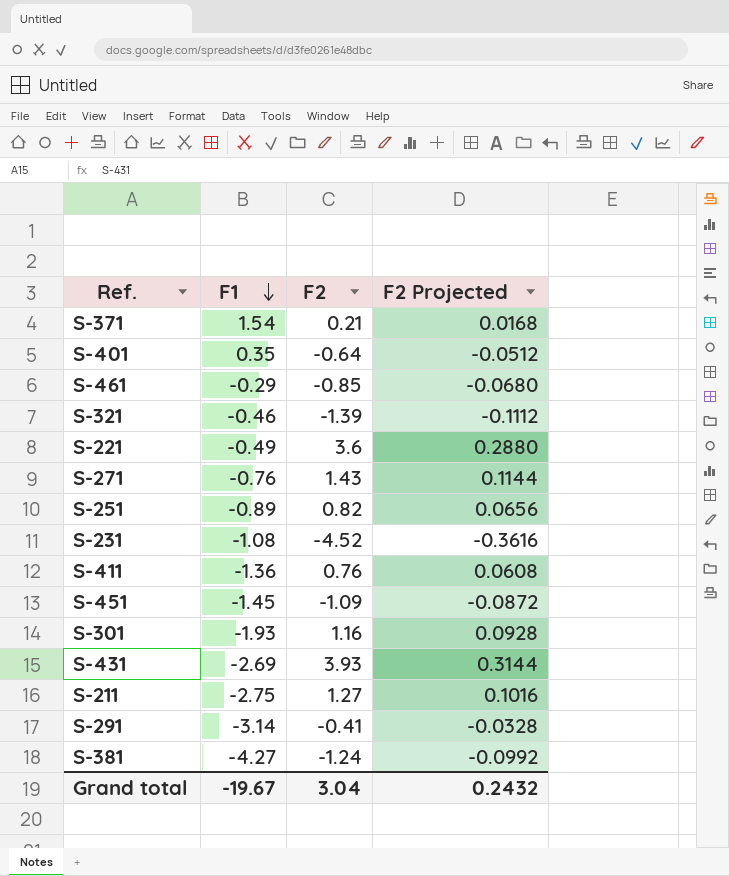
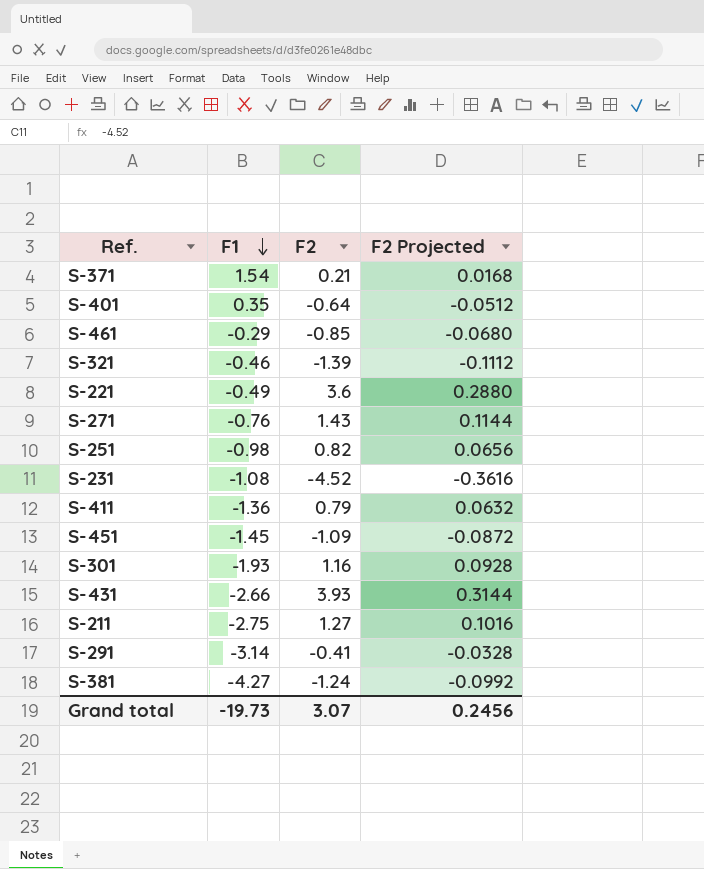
S-251 | F1: -0.89 -> -0.98
S-411 | F2: 0.76 -> 0.79
S-411 | F2 Projected: 0.0608 -> 0.0632
S-431 | F1: -2.69 -> -2.66
Grand total | F1: -19.67 -> -19.73
Grand total | F2: 3.04 -> 3.07
Grand total | F2 Projected: 0.2432 -> 0.2456

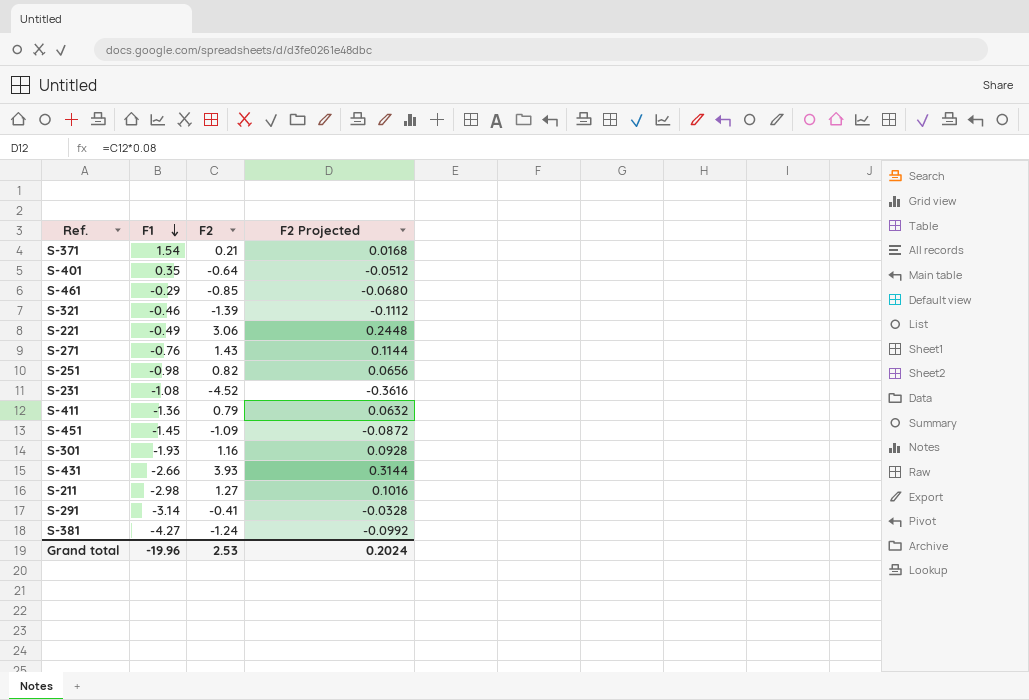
S-221 | F2: 3.6 -> 3.06
S-221 | F2 Projected: 0.2880 -> 0.2448
S-211 | F1: -2.75 -> -2.98
Grand total | F1: -19.73 -> -19.96
Grand total | F2: 3.07 -> 2.53
Grand total | F2 Projected: 0.2456 -> 0.2024

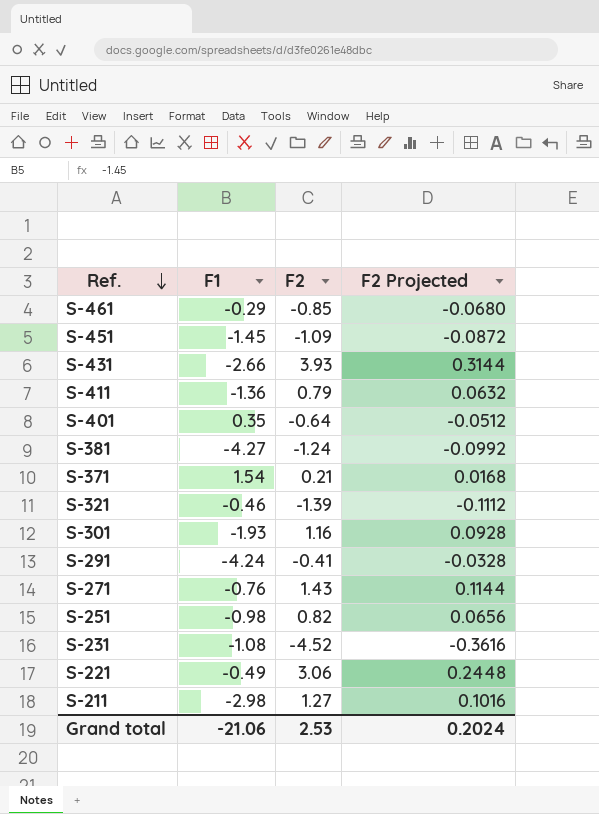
row order: F1 descending -> Ref. descending
S-291 | F1: -3.14 -> -4.24
Grand total | F1: -19.96 -> -21.06

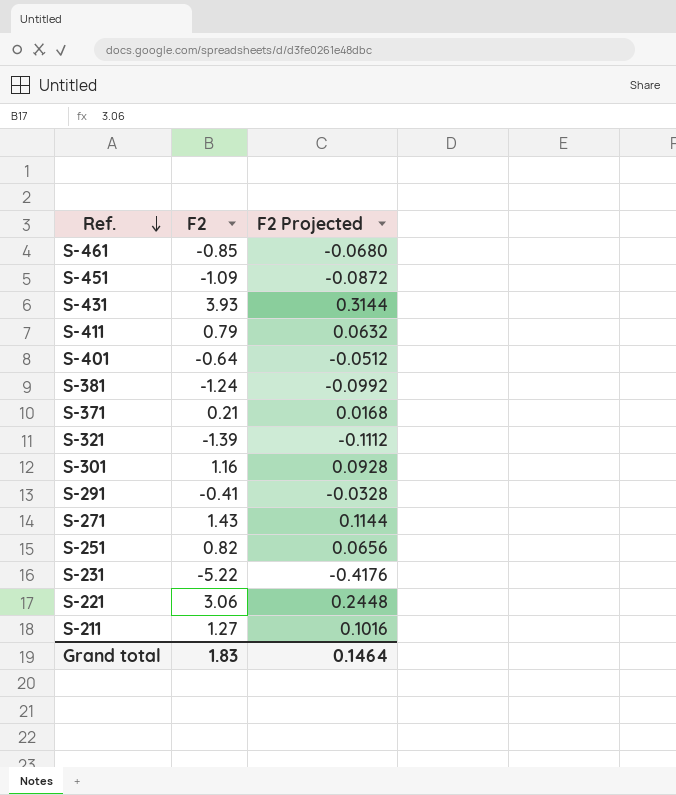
column F1 | position: 2 -> none
S-231 | F2: -4.52 -> -5.22
S-231 | F2 Projected: -0.3616 -> -0.4176
Grand total | F2: 2.53 -> 1.83
Grand total | F2 Projected: 0.2024 -> 0.1464

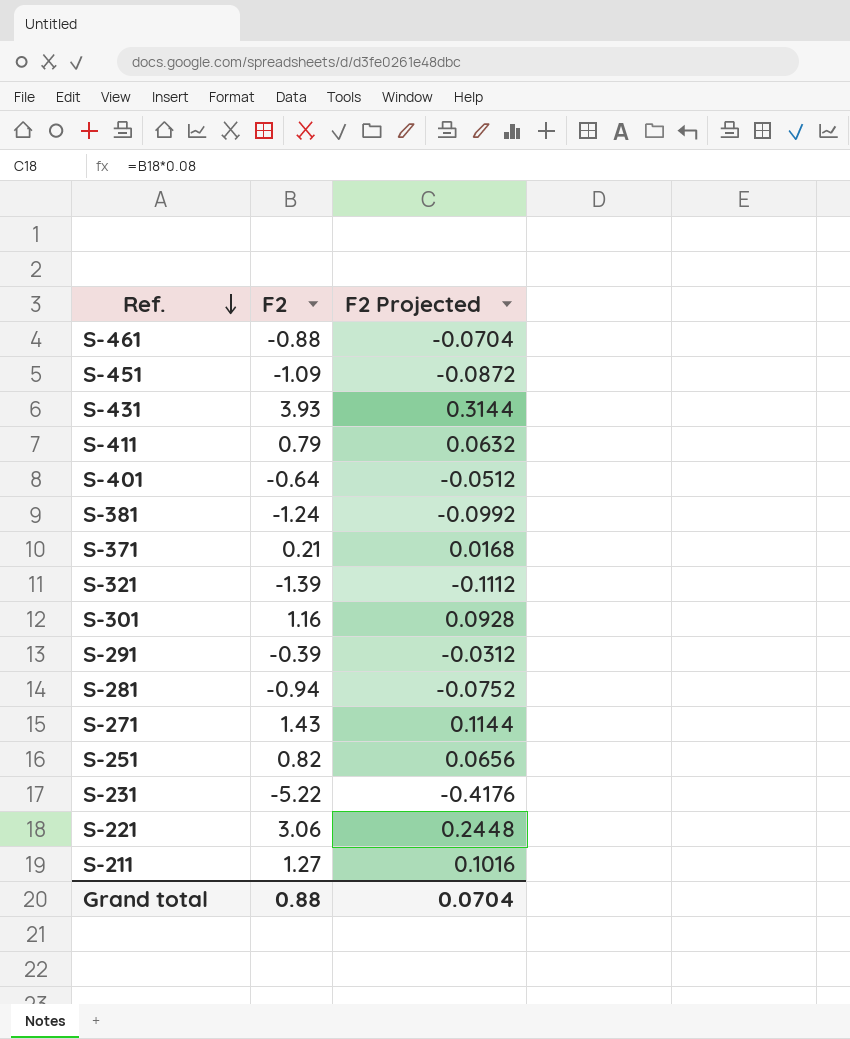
S-461 | F2: -0.85 -> -0.88
S-461 | F2 Projected: -0.0680 -> -0.0704
S-291 | F2: -0.41 -> -0.39
S-291 | F2 Projected: -0.0328 -> -0.0312
row S-281: none -> -0.94 | -0.0752
Grand total | F2: 1.83 -> 0.88
Grand total | F2 Projected: 0.1464 -> 0.0704

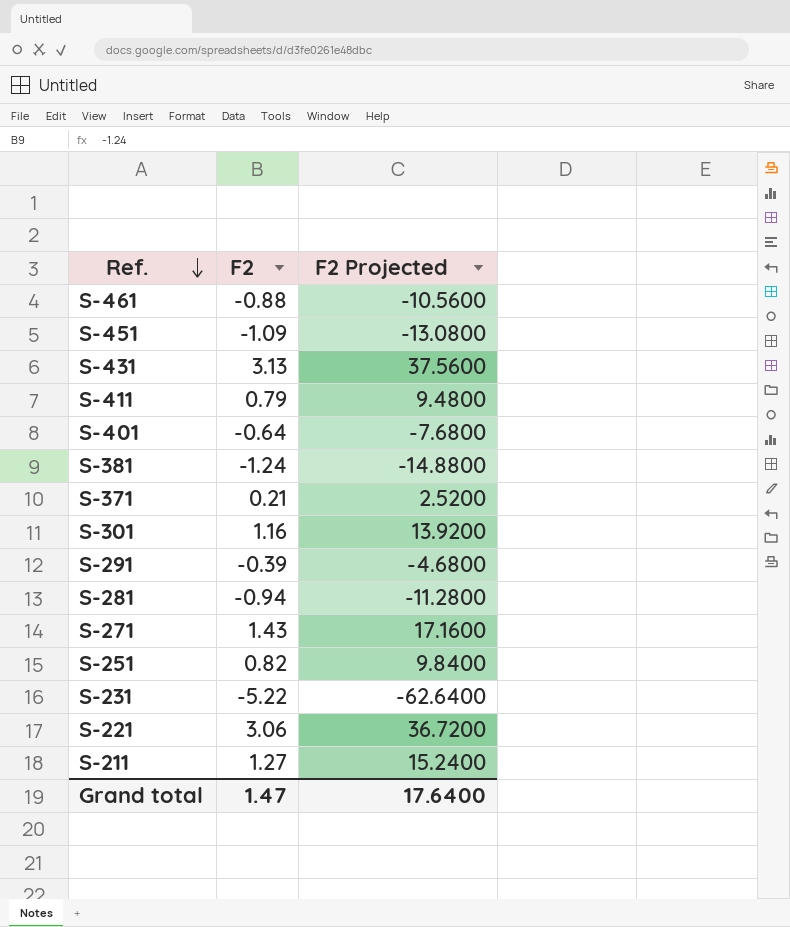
column F2 Projected | formula: [F2] * 0.08 -> [F2] * 12
row S-321: -1.39 | -0.1112 -> none
S-431 | F2: 3.93 -> 3.13
Grand total | F2: 0.88 -> 1.47
Grand total | F2 Projected: 0.0704 -> 17.6400

